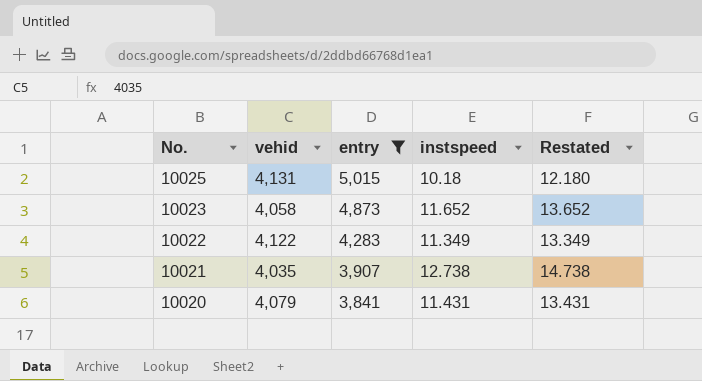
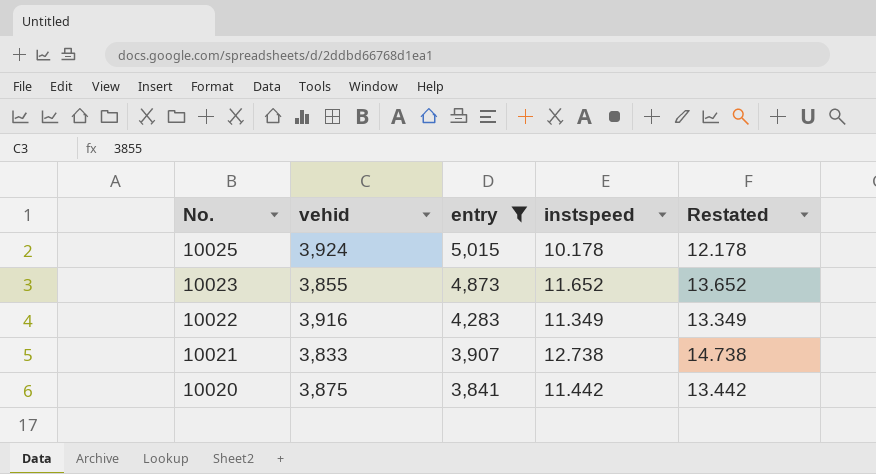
10025 | vehid: 4,131 -> 3,924
10025 | instspeed: 10.18 -> 10.178
10025 | Restated: 12.180 -> 12.178
10023 | vehid: 4,058 -> 3,855
10022 | vehid: 4,122 -> 3,916
10021 | vehid: 4,035 -> 3,833
10020 | vehid: 4,079 -> 3,875
10020 | instspeed: 11.431 -> 11.442
10020 | Restated: 13.431 -> 13.442

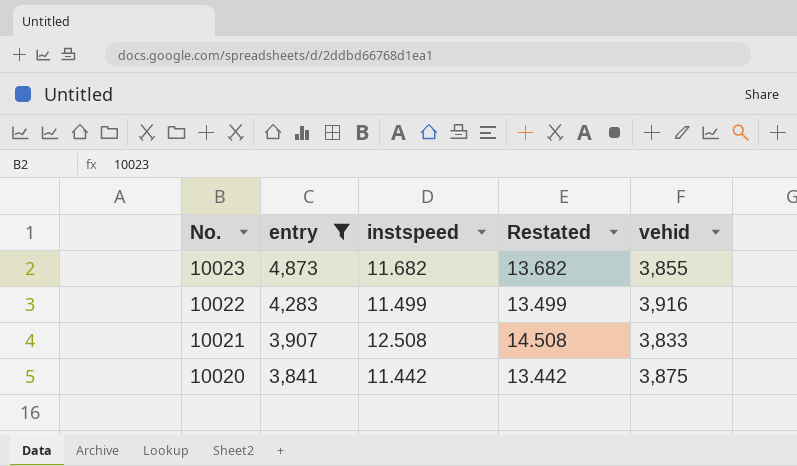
column vehid | position: 2 -> 5
row 10025: 3,924 | 5,015 | 10.178 | 12.178 -> none
10023 | instspeed: 11.652 -> 11.682
10023 | Restated: 13.652 -> 13.682
10022 | instspeed: 11.349 -> 11.499
10022 | Restated: 13.349 -> 13.499
10021 | instspeed: 12.738 -> 12.508
10021 | Restated: 14.738 -> 14.508

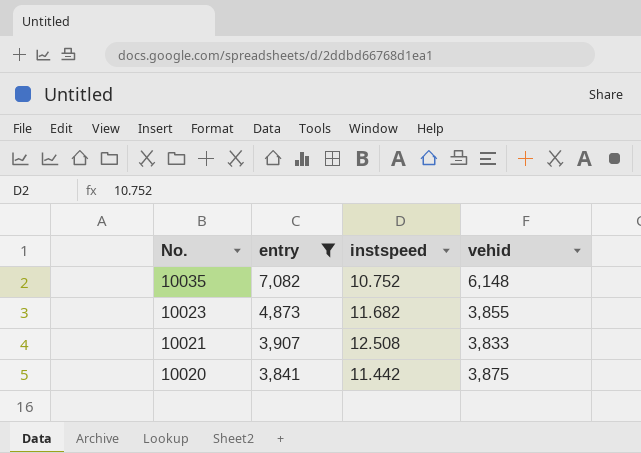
column Restated | formula: [instspeed] + 2 -> none
row 10022: 4,283 | 11.499 | 13.499 | 3,916 -> none
row 10035: none -> 7,082 | 10.752 | 6,148

